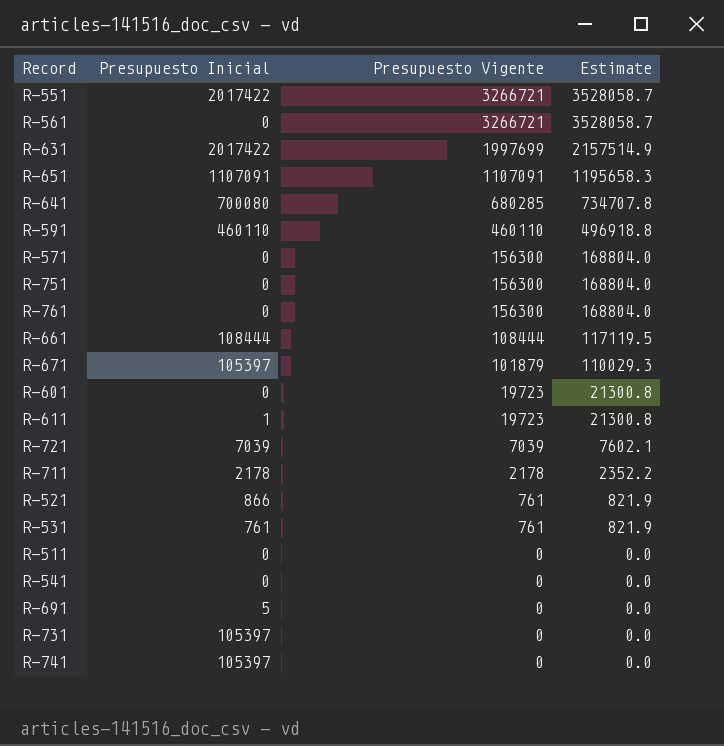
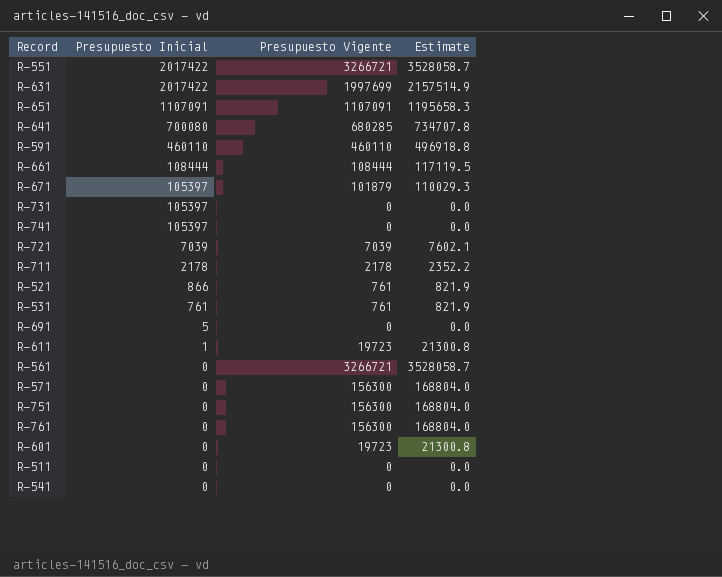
row order: Presupuesto Vigente descending -> Presupuesto Inicial descending

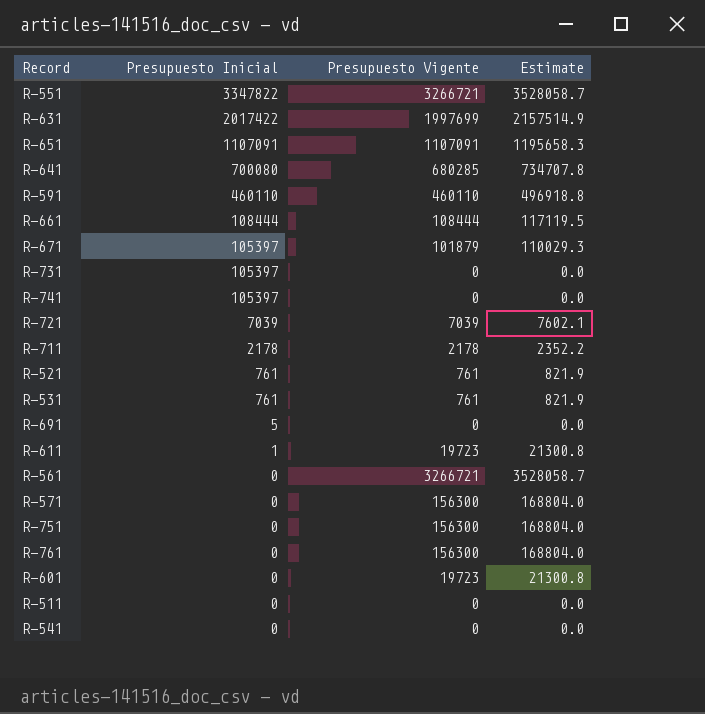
R-551 | Presupuesto Inicial: 2017422 -> 3347822
R-521 | Presupuesto Inicial: 866 -> 761

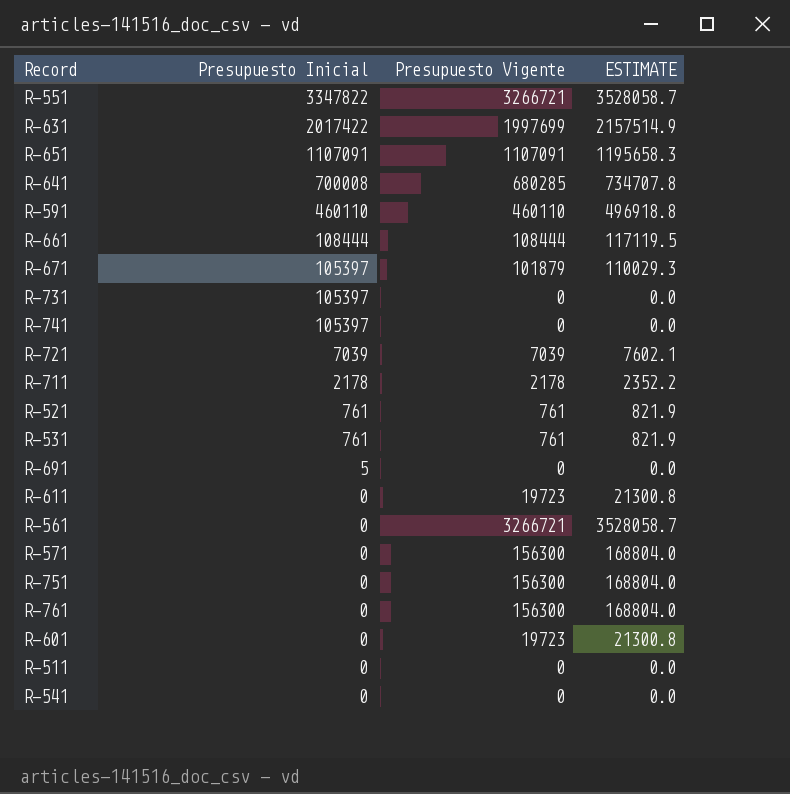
column name: Estimate -> ESTIMATE
R-641 | Presupuesto Inicial: 700080 -> 700008
R-611 | Presupuesto Inicial: 1 -> 0

